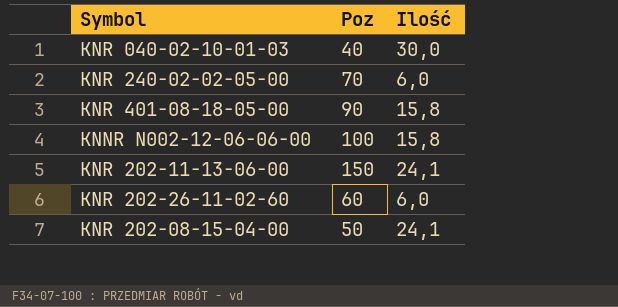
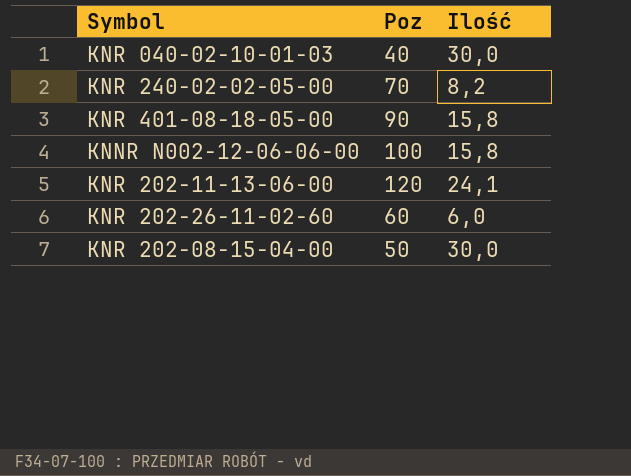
KNR 240-02-02-05-00 | Ilość: 6,0 -> 8,2
KNR 202-11-13-06-00 | Poz: 150 -> 120
KNR 202-08-15-04-00 | Ilość: 24,1 -> 30,0

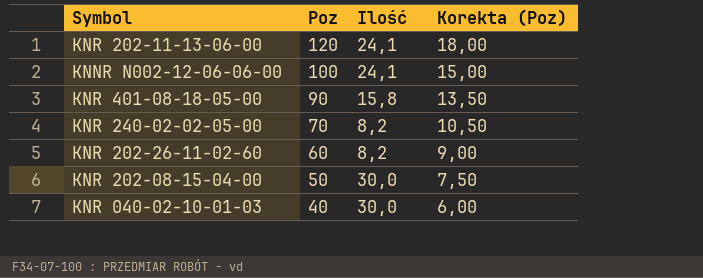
row order: none -> Poz descending
column Korekta (Poz) | formula: none -> [Poz] * 0,15
KNNR N002-12-06-06-00 | Ilość: 15,8 -> 24,1
KNR 202-26-11-02-60 | Ilość: 6,0 -> 8,2

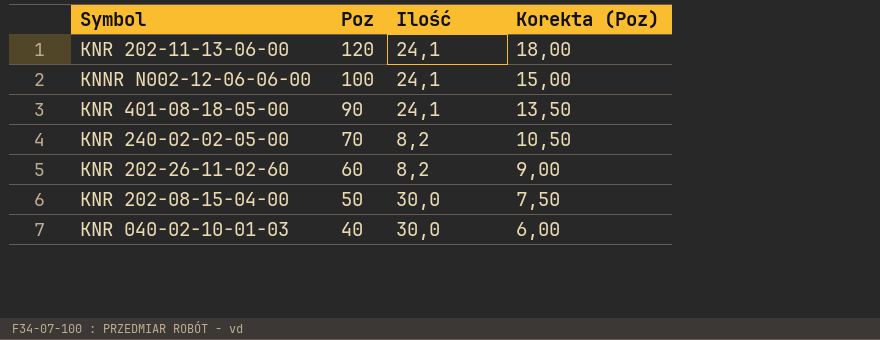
KNR 401-08-18-05-00 | Ilość: 15,8 -> 24,1

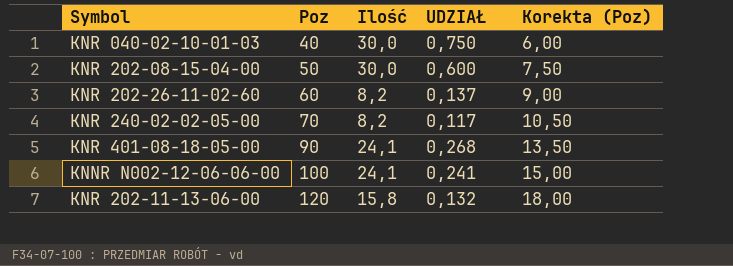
row order: Poz descending -> Poz ascending
column UDZIAŁ | formula: none -> [Ilość] / [Poz]
KNR 202-11-13-06-00 | Ilość: 24,1 -> 15,8

